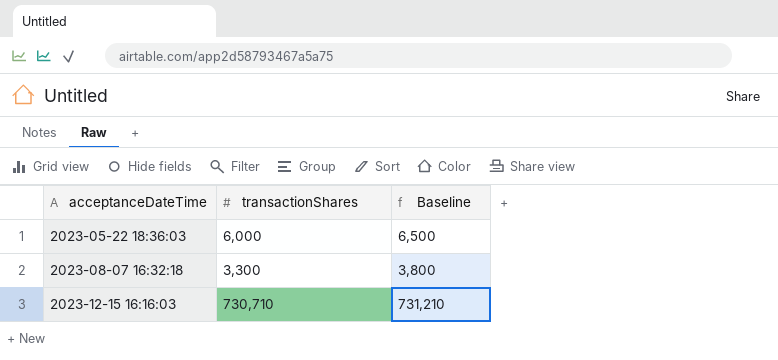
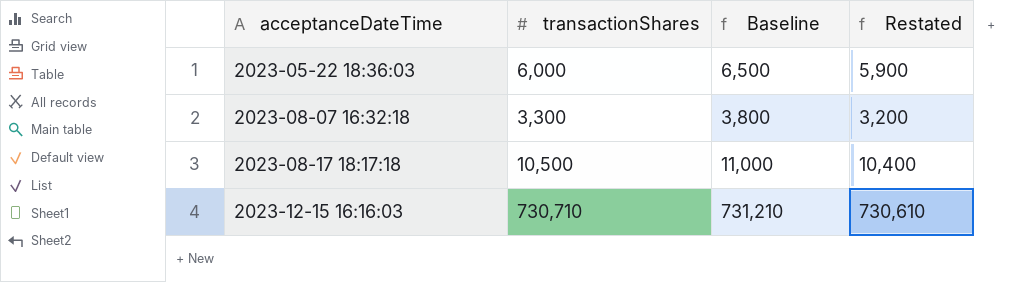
column Restated | formula: none -> [transactionShares] - 100
row 2023-08-17 18:17:18: none -> 10,500 | 11,000 | 10,400

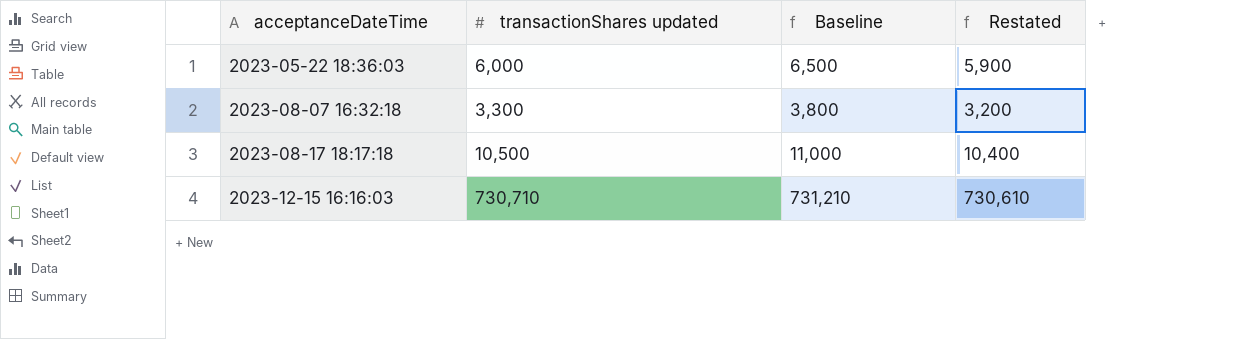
column name: transactionShares -> transactionShares updated

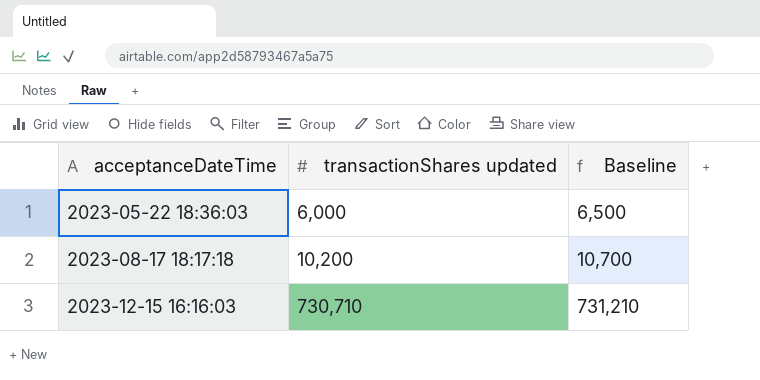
column Restated | formula: [transactionShares updated] - 100 -> none
row 2023-08-07 16:32:18: 3,300 | 3,800 | 3,200 -> none
2023-08-17 18:17:18 | transactionShares updated: 10,500 -> 10,200
2023-08-17 18:17:18 | Baseline: 11,000 -> 10,700

